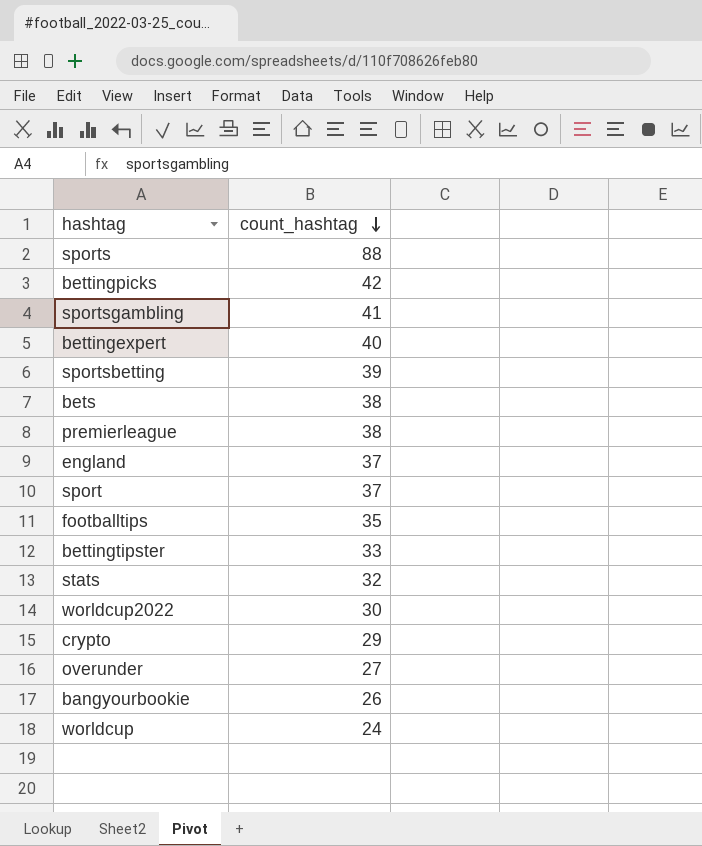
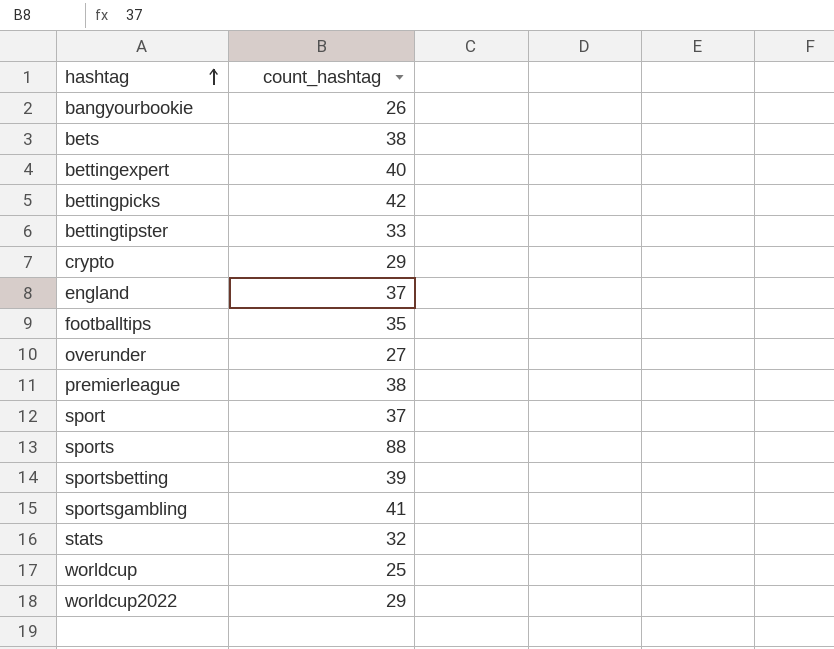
row order: count_hashtag descending -> hashtag ascending
worldcup | count_hashtag: 24 -> 25
worldcup2022 | count_hashtag: 30 -> 29

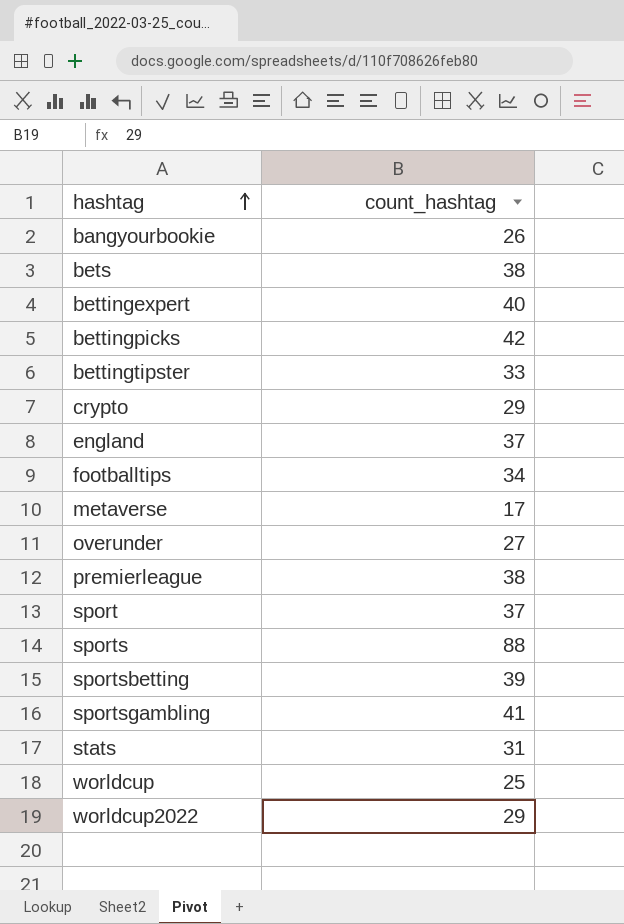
footballtips | count_hashtag: 35 -> 34
row metaverse: none -> 17
stats | count_hashtag: 32 -> 31

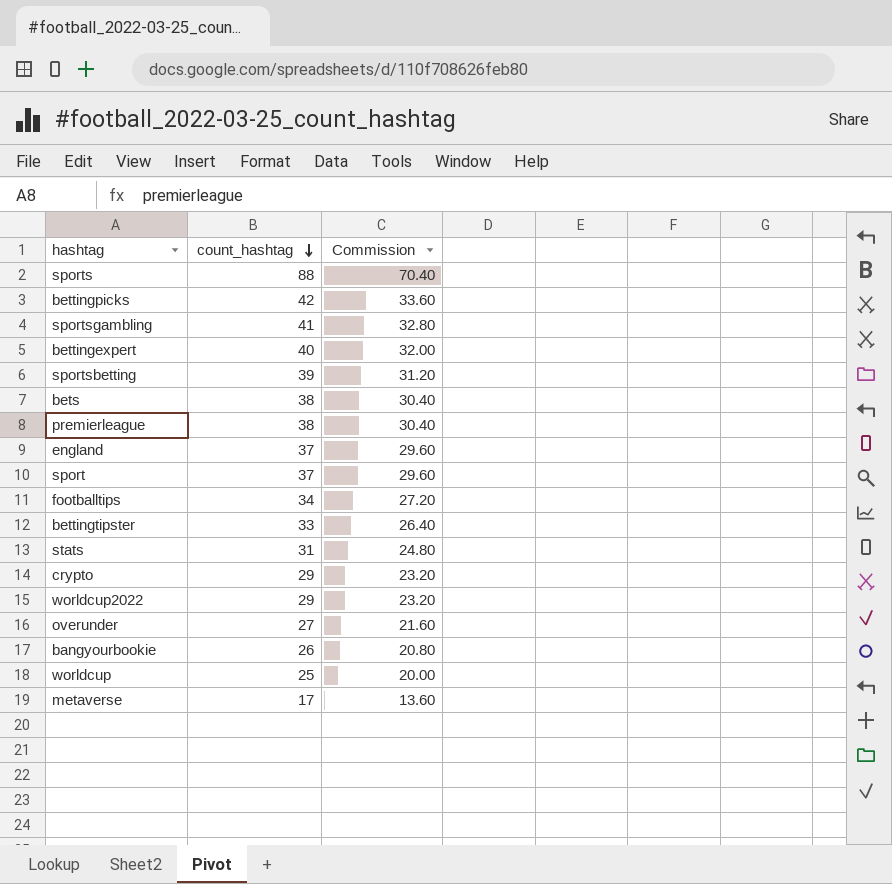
row order: hashtag ascending -> count_hashtag descending
column Commission | formula: none -> [count_hashtag] * 0.8

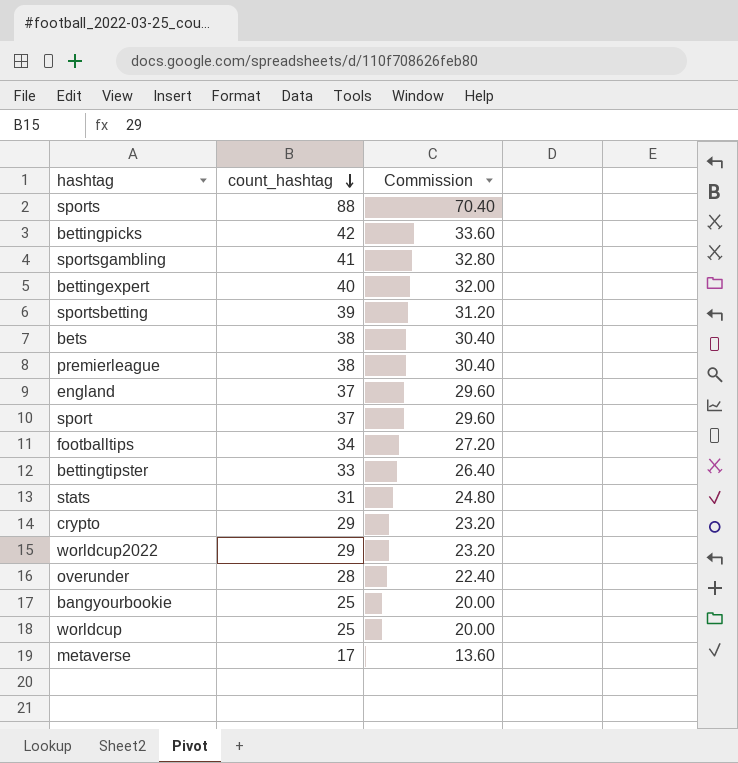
overunder | count_hashtag: 27 -> 28
overunder | Commission: 21.60 -> 22.40
bangyourbookie | count_hashtag: 26 -> 25
bangyourbookie | Commission: 20.80 -> 20.00

